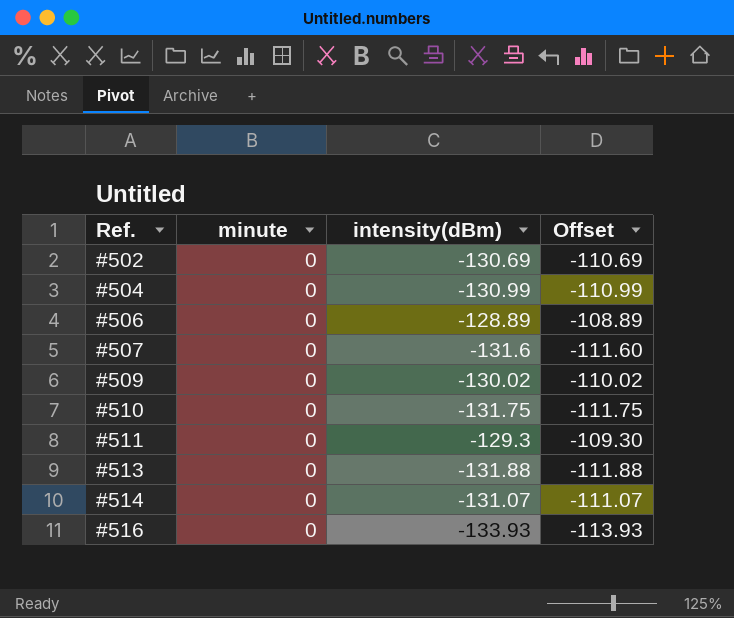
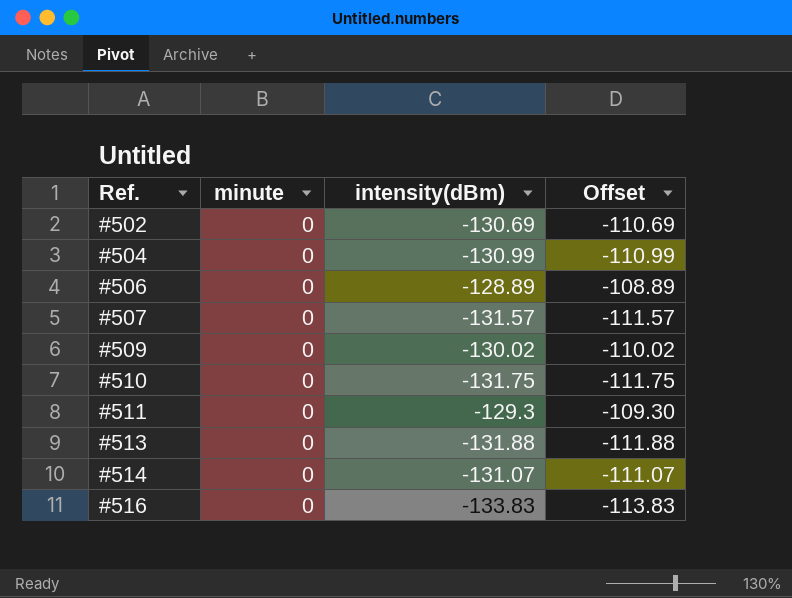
#507 | intensity(dBm): -131.6 -> -131.57
#507 | Offset: -111.60 -> -111.57
#516 | intensity(dBm): -133.93 -> -133.83
#516 | Offset: -113.93 -> -113.83

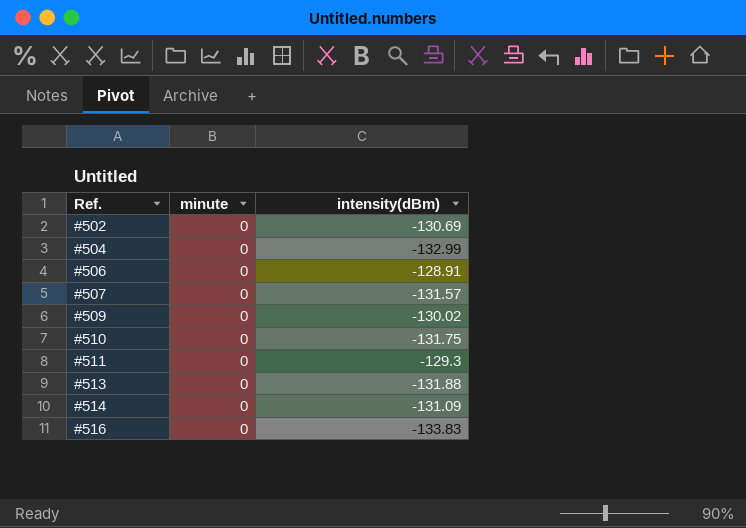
column Offset | formula: [intensity(dBm)] + 20 -> none
#504 | intensity(dBm): -130.99 -> -132.99
#506 | intensity(dBm): -128.89 -> -128.91
#514 | intensity(dBm): -131.07 -> -131.09

